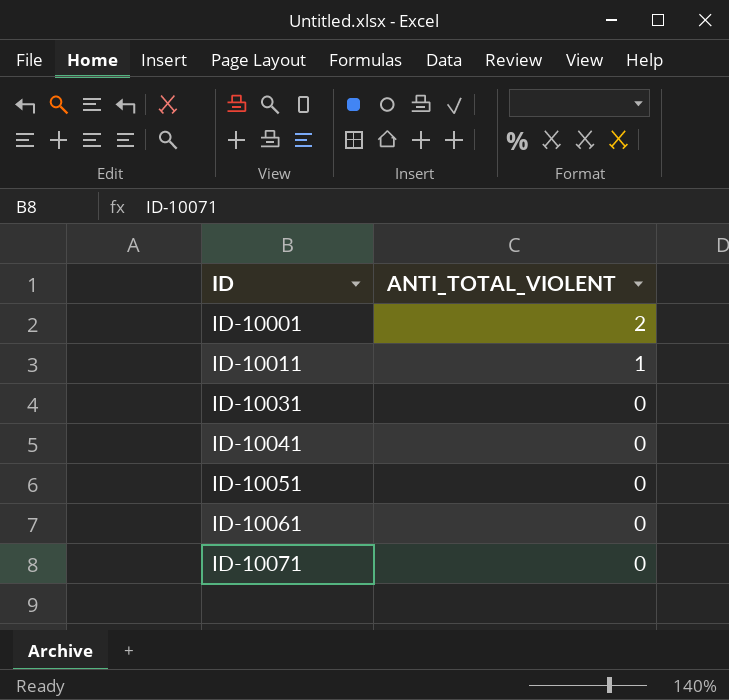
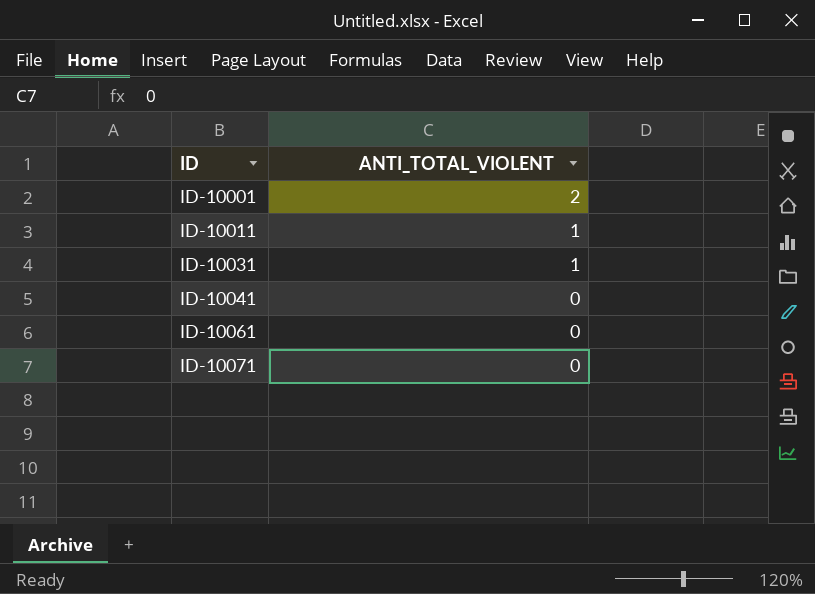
row ID-10051: 0 -> none
ID-10031 | ANTI_TOTAL_VIOLENT: 0 -> 1

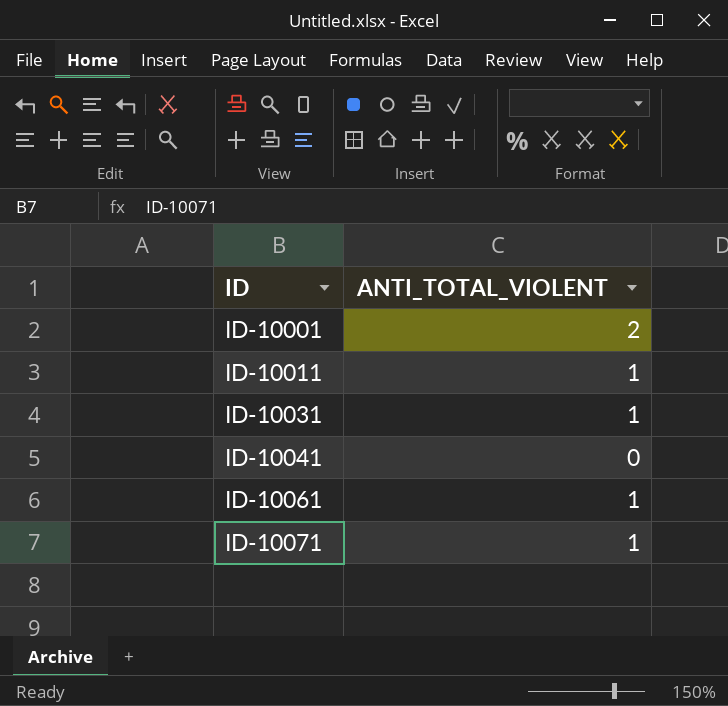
ID-10061 | ANTI_TOTAL_VIOLENT: 0 -> 1
ID-10071 | ANTI_TOTAL_VIOLENT: 0 -> 1

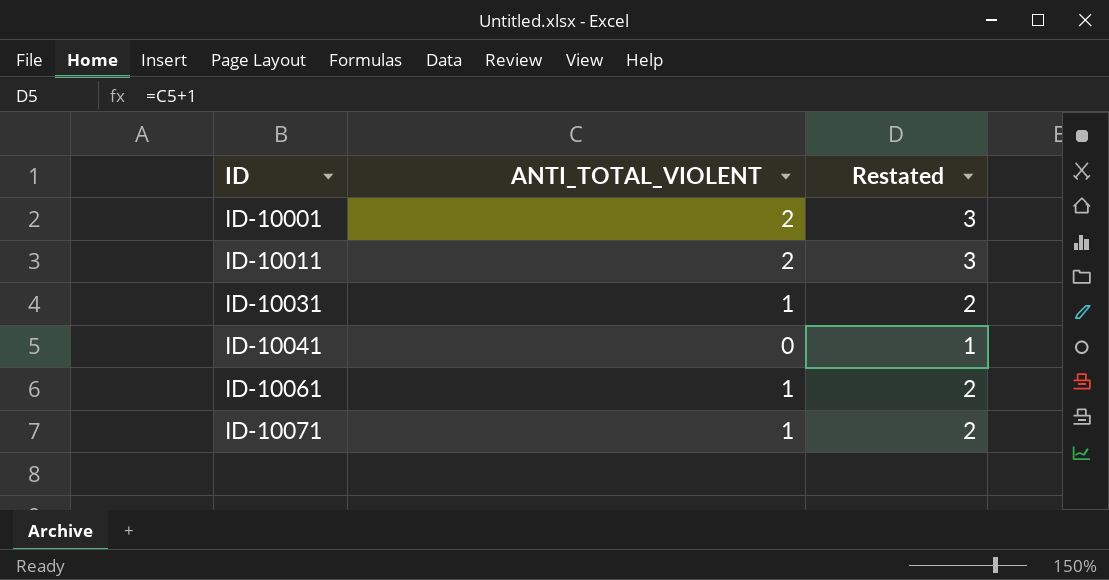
column Restated | formula: none -> [ANTI_TOTAL_VIOLENT] + 1
ID-10011 | ANTI_TOTAL_VIOLENT: 1 -> 2

